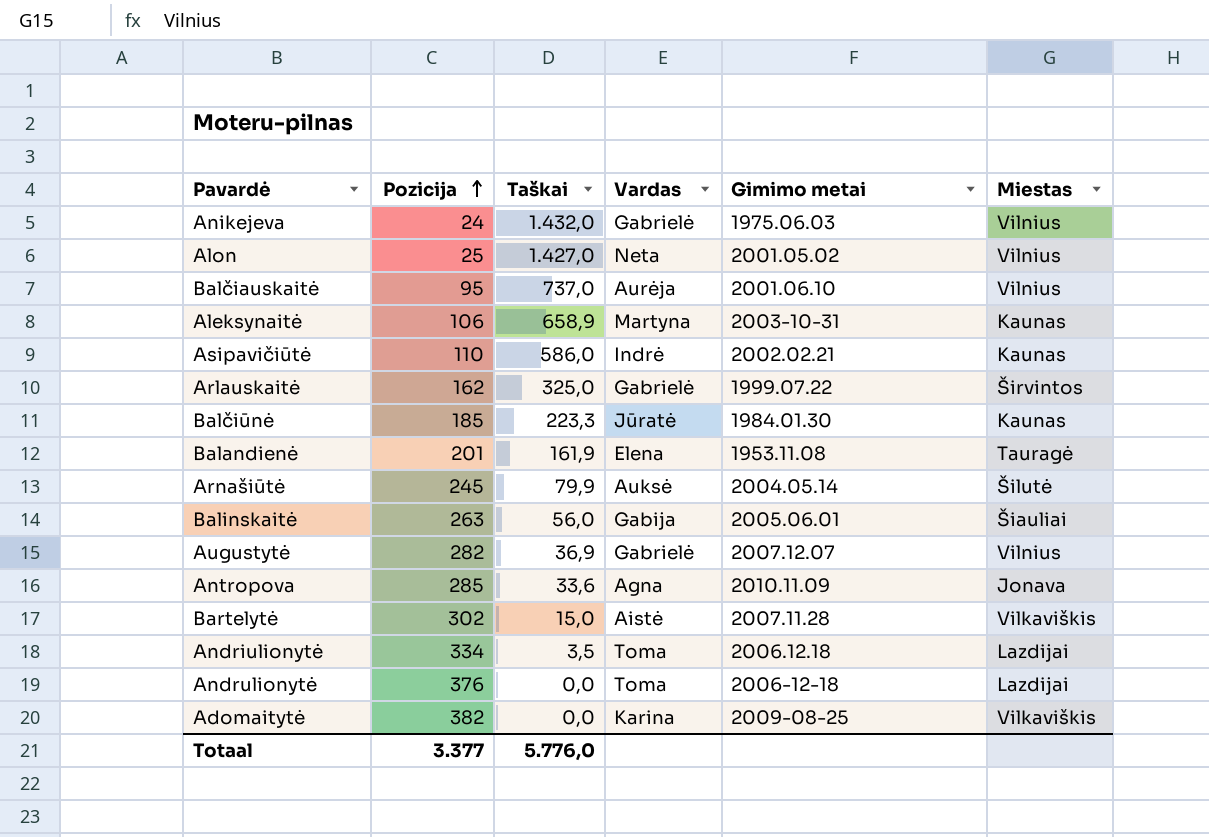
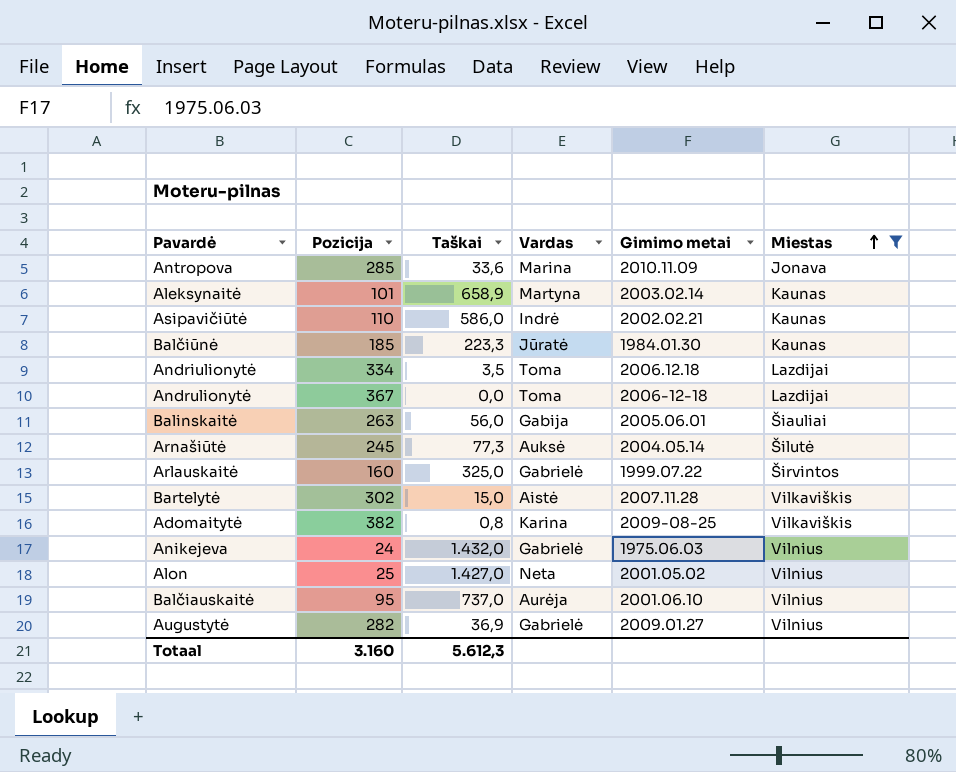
filter: none -> Miestas != Tauragė
row order: Pozicija ascending -> Miestas ascending
Antropova | Vardas: Agna -> Marina
Aleksynaitė | Pozicija: 106 -> 101
Aleksynaitė | Gimimo metai: 2003-10-31 -> 2003.02.14
Andrulionytė | Pozicija: 376 -> 367
Arnašiūtė | Taškai: 79,9 -> 77,3
Arlauskaitė | Pozicija: 162 -> 160
Adomaitytė | Taškai: 0,0 -> 0,8
Augustytė | Gimimo metai: 2007.12.07 -> 2009.01.27
Totaal | Pozicija: 3.377 -> 3.160
Totaal | Taškai: 5.776,0 -> 5.612,3

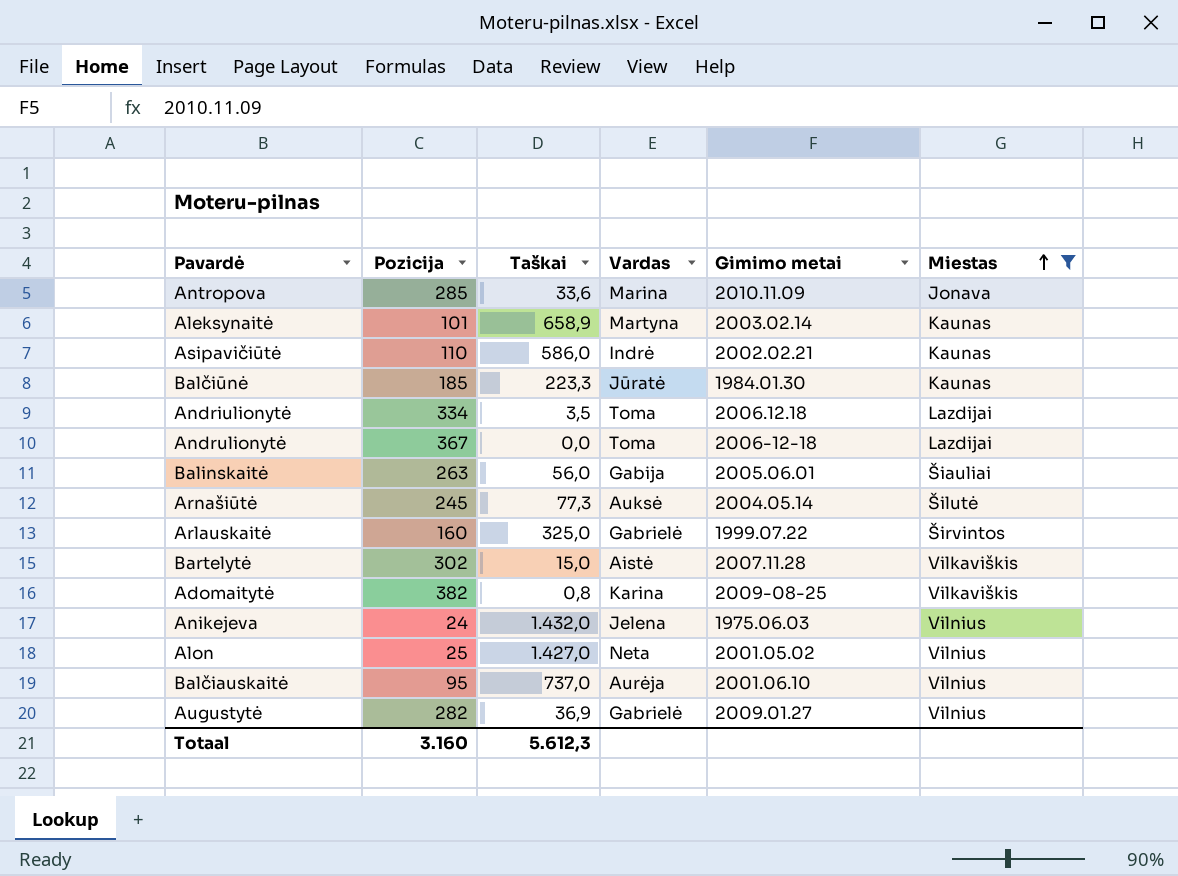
Anikejeva | Vardas: Gabrielė -> Jelena

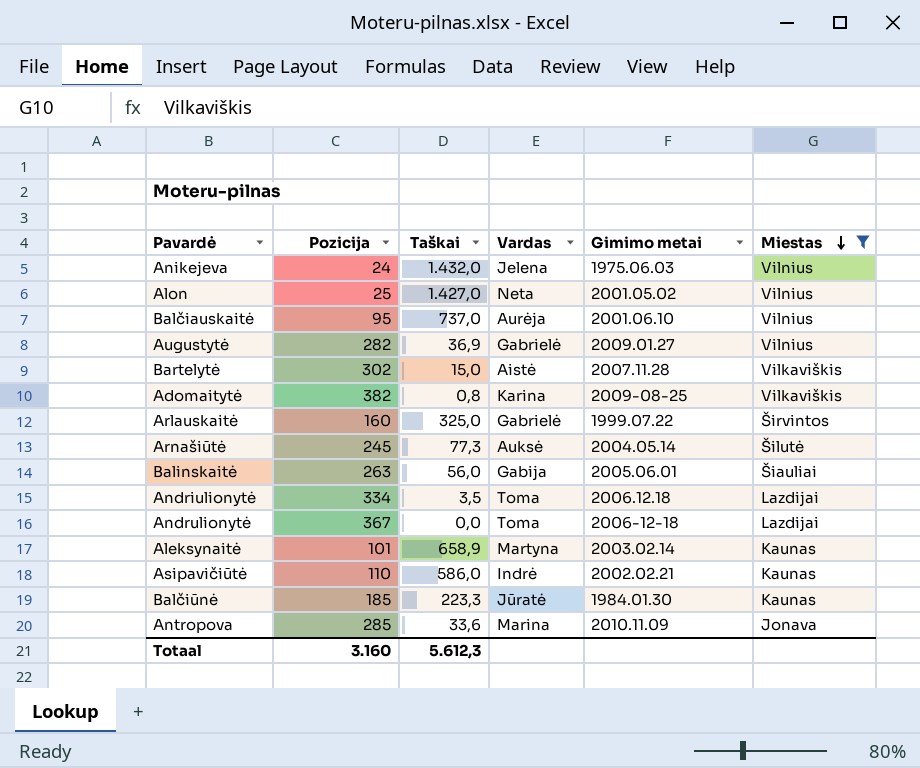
row order: Miestas ascending -> Miestas descending

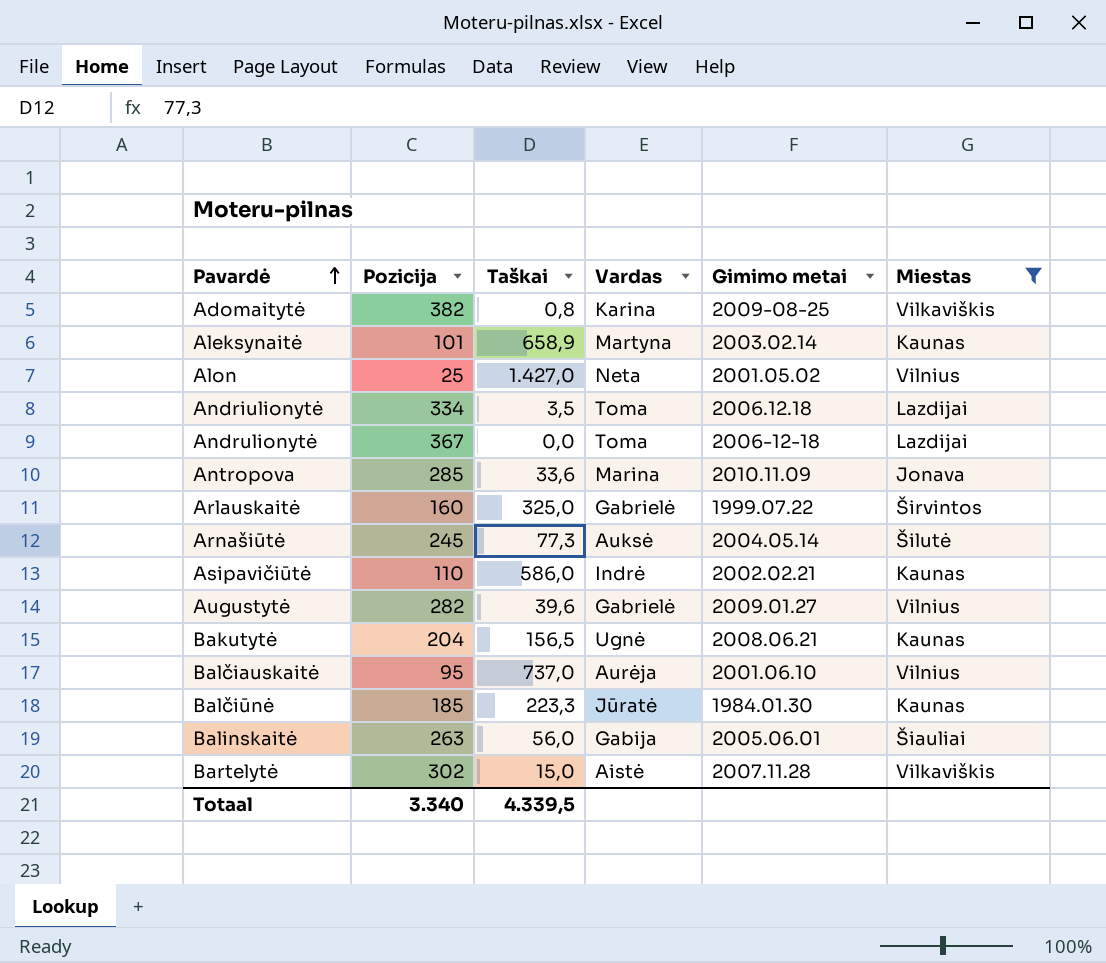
row order: Miestas descending -> Pavardė ascending
row Anikejeva: 24 | 1.432,0 | Jelena | 1975.06.03 | Vilnius -> none
Augustytė | Taškai: 36,9 -> 39,6
row Bakutytė: none -> 204 | 156,5 | Ugnė | 2008.06.21 | Kaunas
Totaal | Pozicija: 3.160 -> 3.340
Totaal | Taškai: 5.612,3 -> 4.339,5

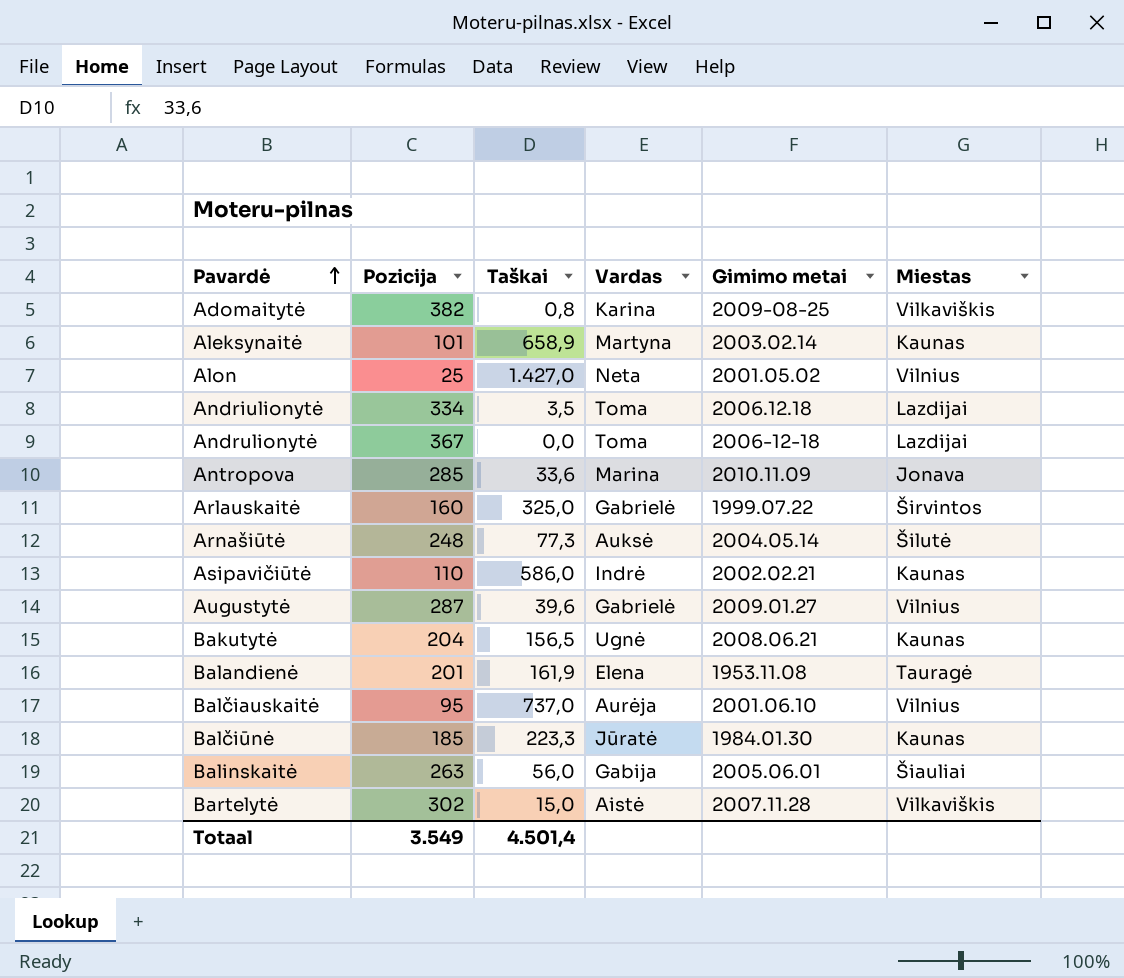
filter: Miestas != Tauragė -> none
Arnašiūtė | Pozicija: 245 -> 248
Augustytė | Pozicija: 282 -> 287
Totaal | Pozicija: 3.340 -> 3.549
Totaal | Taškai: 4.339,5 -> 4.501,4

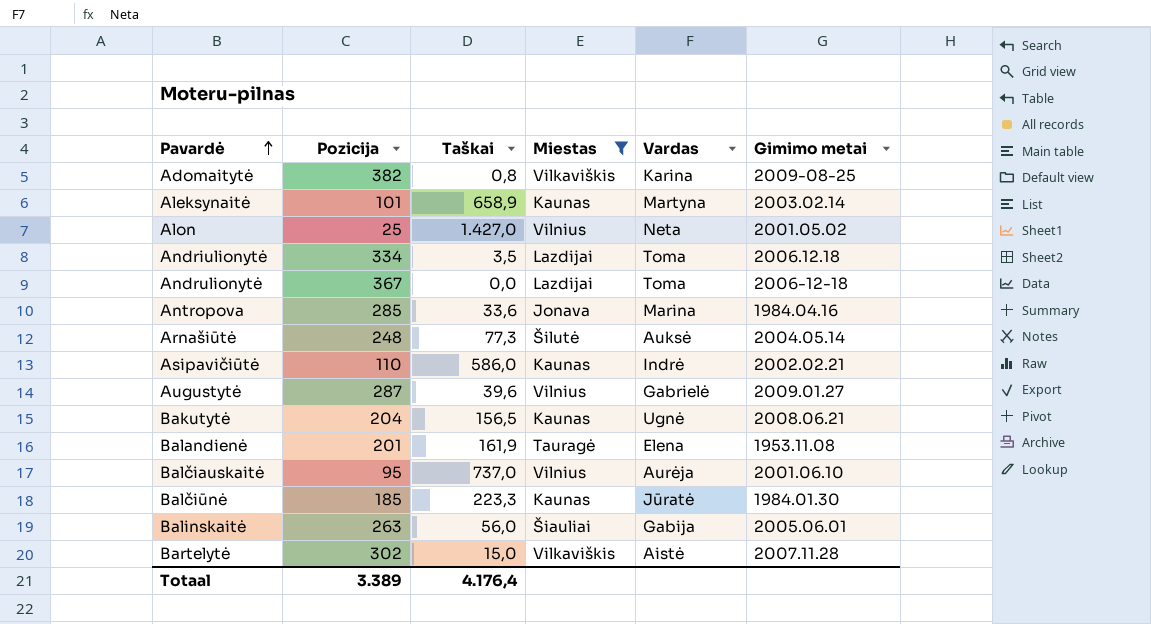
filter: none -> Miestas != Širvintos
column Miestas | position: 6 -> 4
Antropova | Gimimo metai: 2010.11.09 -> 1984.04.16
Totaal | Pozicija: 3.549 -> 3.389
Totaal | Taškai: 4.501,4 -> 4.176,4

